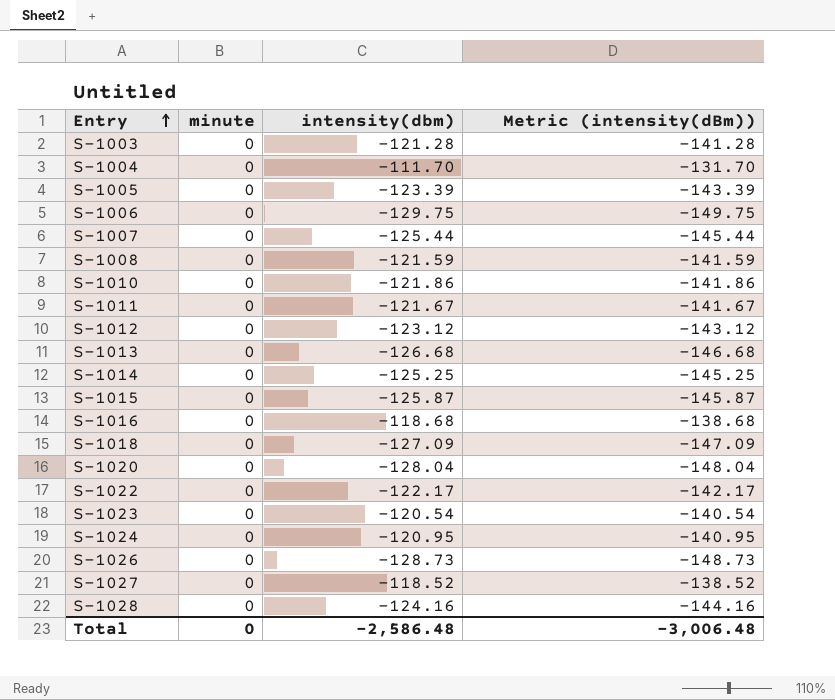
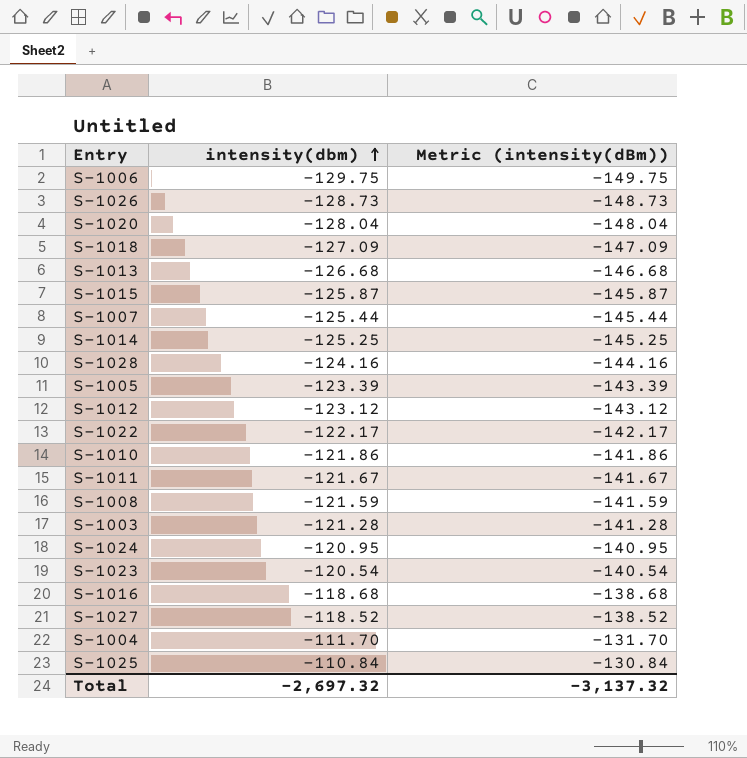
row order: Entry ascending -> intensity(dbm) ascending
column minute | position: 2 -> none
row S-1025: none -> -110.84 | -130.84
Total | intensity(dbm): -2,586.48 -> -2,697.32
Total | Metric (intensity(dBm)): -3,006.48 -> -3,137.32

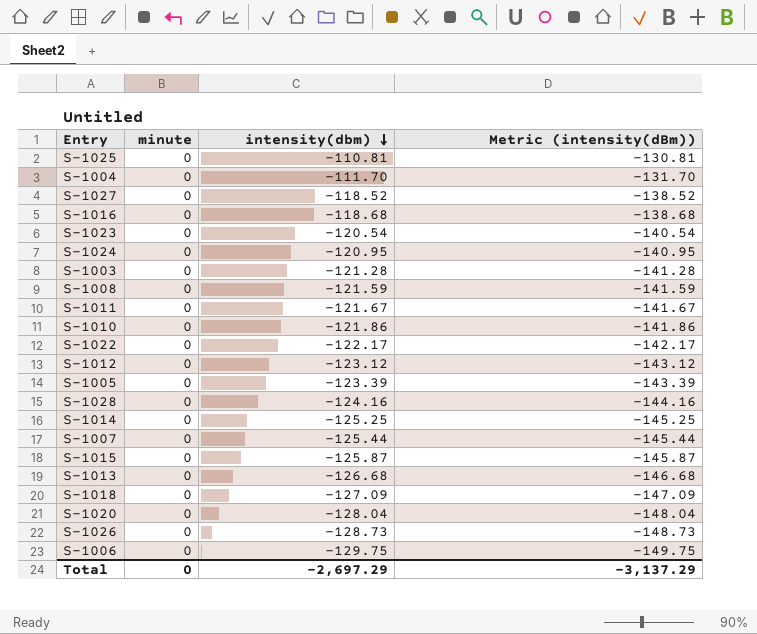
row order: intensity(dbm) ascending -> intensity(dbm) descending
column minute | position: none -> 2
S-1025 | intensity(dbm): -110.84 -> -110.81
S-1025 | Metric (intensity(dBm)): -130.84 -> -130.81
Total | intensity(dbm): -2,697.32 -> -2,697.29
Total | Metric (intensity(dBm)): -3,137.32 -> -3,137.29

